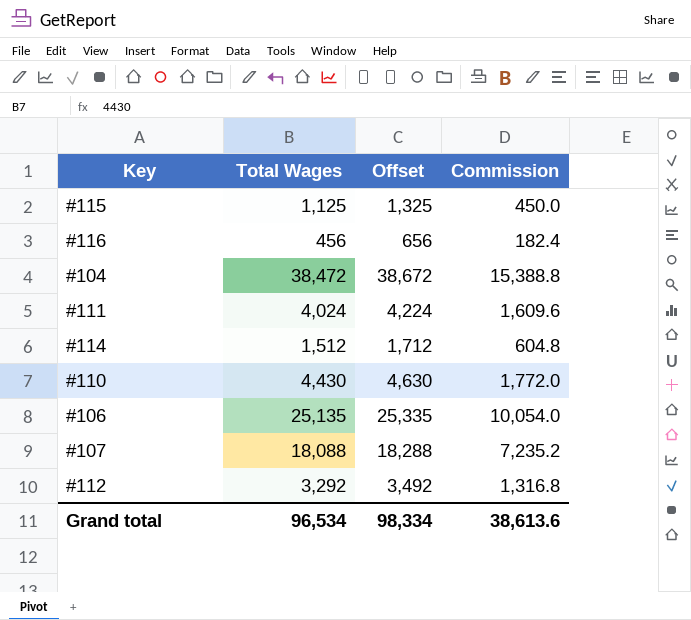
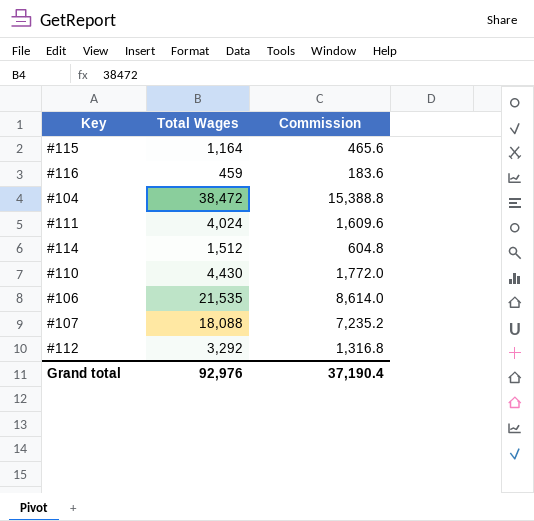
column Offset | formula: [Total Wages] + 200 -> none
#115 | Total Wages: 1,125 -> 1,164
#115 | Commission: 450.0 -> 465.6
#116 | Total Wages: 456 -> 459
#116 | Commission: 182.4 -> 183.6
#106 | Total Wages: 25,135 -> 21,535
#106 | Commission: 10,054.0 -> 8,614.0
Grand total | Total Wages: 96,534 -> 92,976
Grand total | Commission: 38,613.6 -> 37,190.4

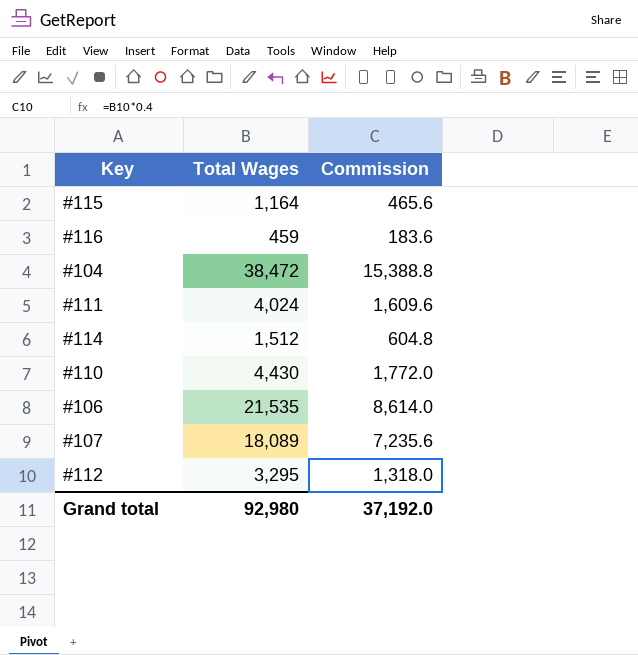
#107 | Total Wages: 18,088 -> 18,089
#107 | Commission: 7,235.2 -> 7,235.6
#112 | Total Wages: 3,292 -> 3,295
#112 | Commission: 1,316.8 -> 1,318.0
Grand total | Total Wages: 92,976 -> 92,980
Grand total | Commission: 37,190.4 -> 37,192.0

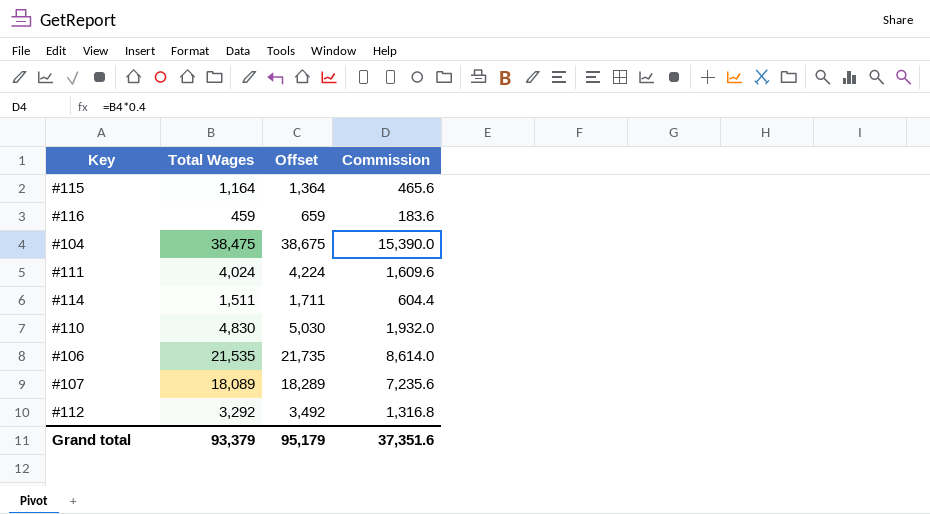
column Offset | formula: none -> [Total Wages] + 200
#104 | Total Wages: 38,472 -> 38,475
#104 | Commission: 15,388.8 -> 15,390.0
#114 | Total Wages: 1,512 -> 1,511
#114 | Commission: 604.8 -> 604.4
#110 | Total Wages: 4,430 -> 4,830
#110 | Commission: 1,772.0 -> 1,932.0
#112 | Total Wages: 3,295 -> 3,292
#112 | Commission: 1,318.0 -> 1,316.8
Grand total | Total Wages: 92,980 -> 93,379
Grand total | Commission: 37,192.0 -> 37,351.6

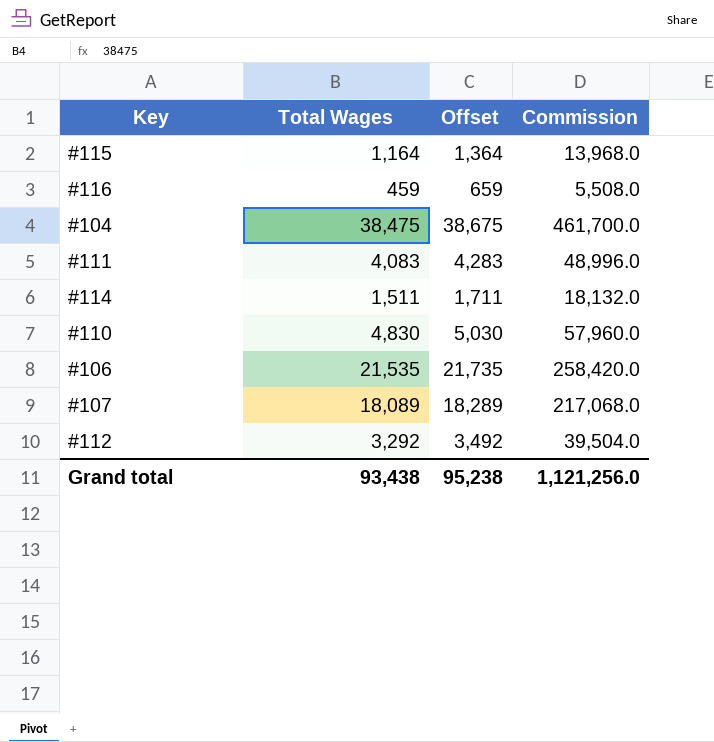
column Commission | formula: [Total Wages] * 0.4 -> [Total Wages] * 12
#111 | Total Wages: 4,024 -> 4,083
#111 | Offset: 4,224 -> 4,283
Grand total | Total Wages: 93,379 -> 93,438
Grand total | Offset: 95,179 -> 95,238
Grand total | Commission: 37,351.6 -> 1,121,256.0

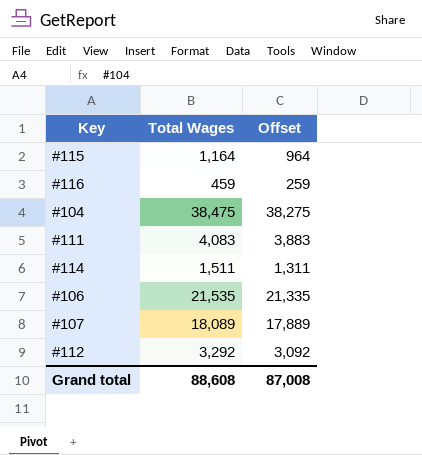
column Commission | formula: [Total Wages] * 12 -> none
column Offset | formula: [Total Wages] + 200 -> [Total Wages] - 200
row #110: 4,830 | 5,030 | 57,960.0 -> none
Grand total | Total Wages: 93,438 -> 88,608
Grand total | Offset: 95,238 -> 87,008

